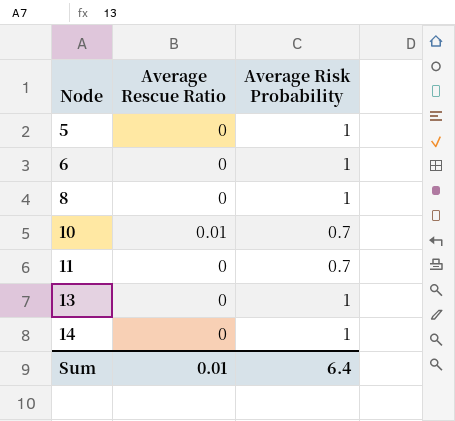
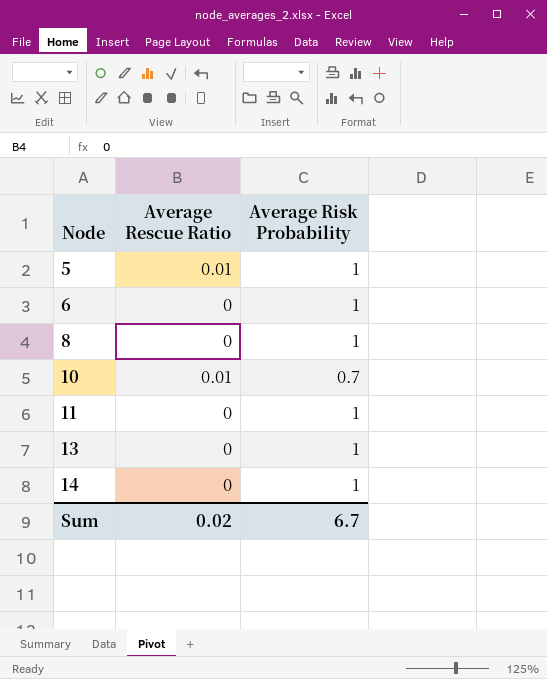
5 | Average Rescue Ratio: 0 -> 0.01
11 | Average Risk Probability: 0.7 -> 1
Sum | Average Rescue Ratio: 0.01 -> 0.02
Sum | Average Risk Probability: 6.4 -> 6.7

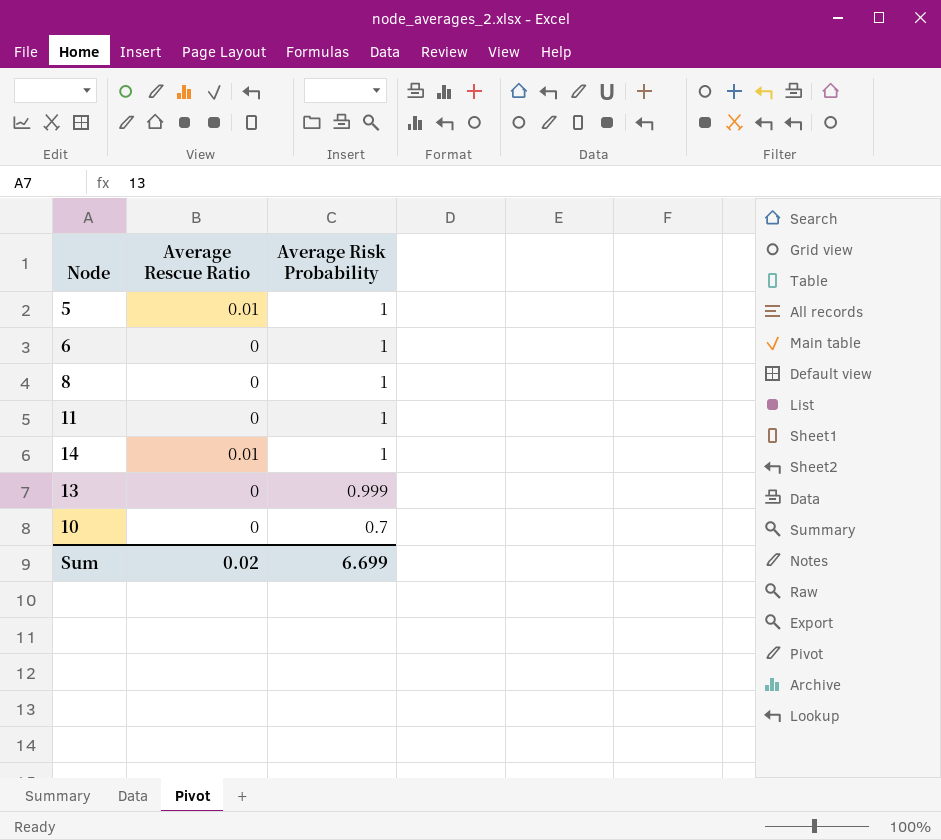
row order: Node ascending -> Average Risk Probability descending
14 | Average Rescue Ratio: 0 -> 0.01
13 | Average Risk Probability: 1 -> 0.999
10 | Average Rescue Ratio: 0.01 -> 0
Sum | Average Risk Probability: 6.7 -> 6.699

